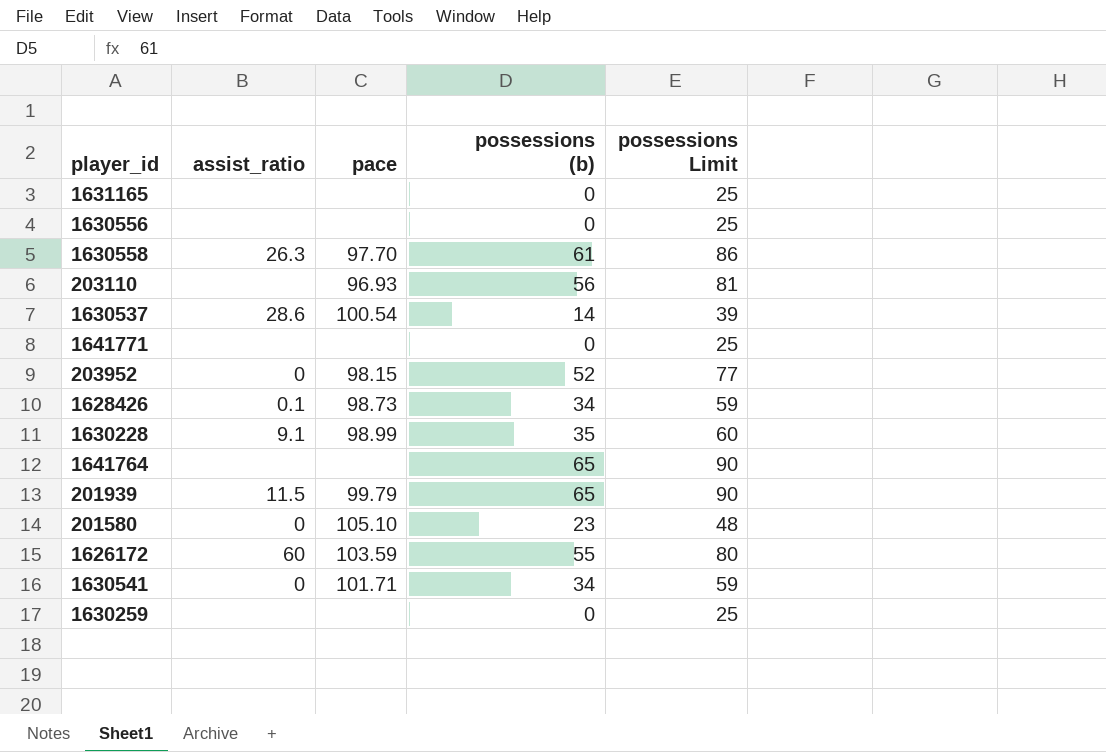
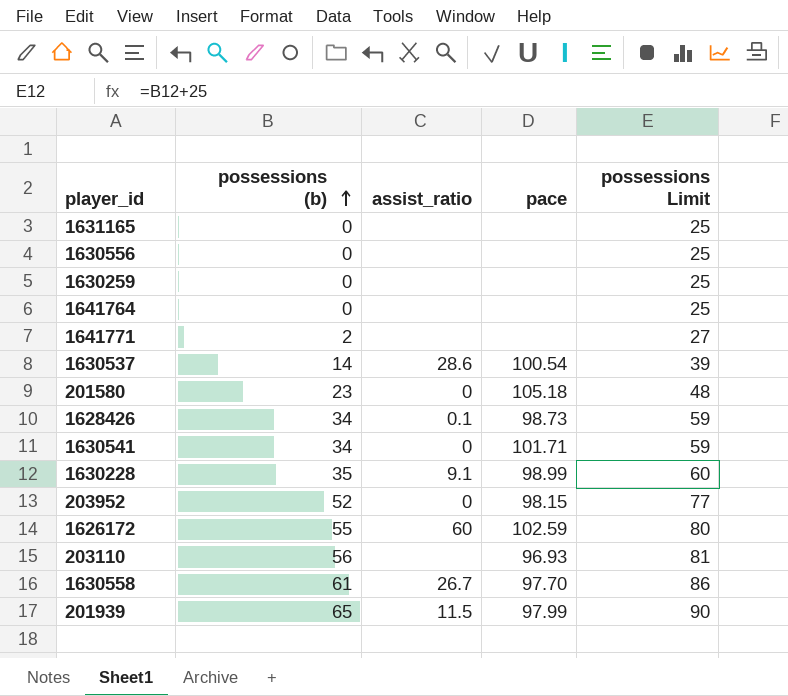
row order: none -> possessions (b) ascending
column possessions (b) | position: 4 -> 2
1641764 | possessions (b): 65 -> 0
1641764 | possessions Limit: 90 -> 25
1641771 | possessions (b): 0 -> 2
1641771 | possessions Limit: 25 -> 27
201580 | pace: 105.10 -> 105.18
1626172 | pace: 103.59 -> 102.59
1630558 | assist_ratio: 26.3 -> 26.7
201939 | pace: 99.79 -> 97.99

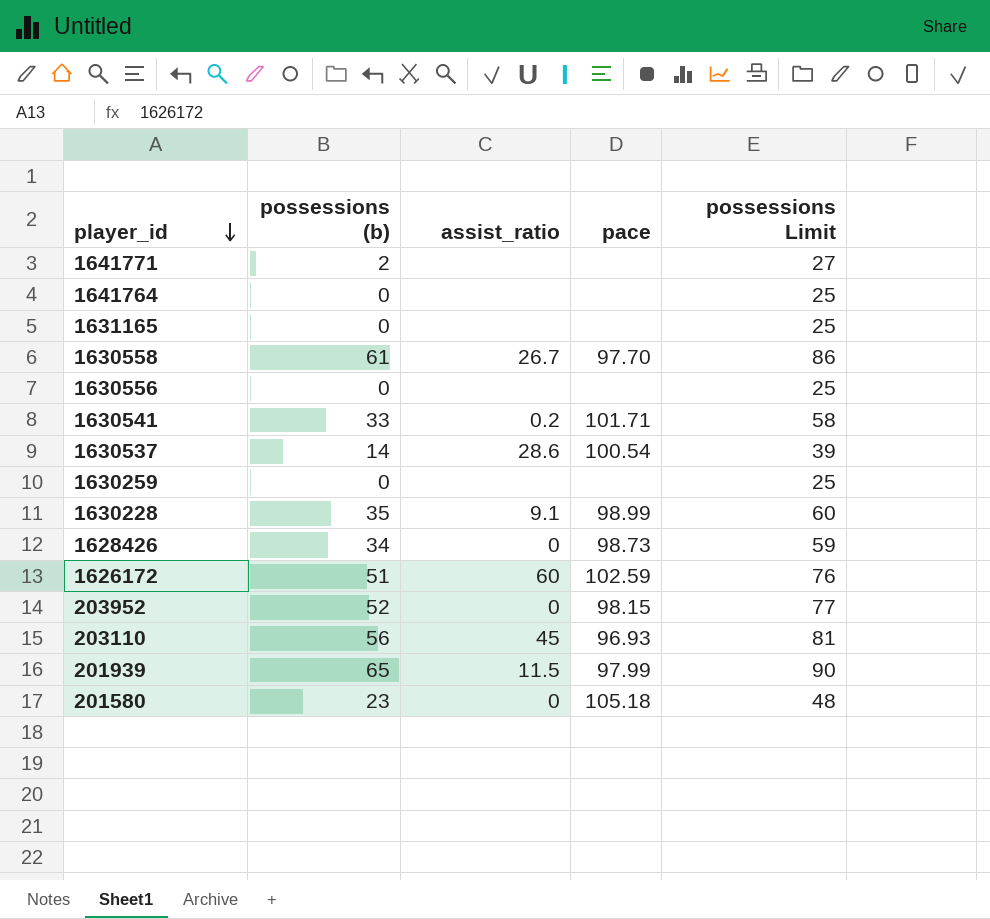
row order: possessions (b) ascending -> player_id descending
1630541 | possessions (b): 34 -> 33
1630541 | assist_ratio: 0 -> 0.2
1630541 | possessions Limit: 59 -> 58
1628426 | assist_ratio: 0.1 -> 0
1626172 | possessions (b): 55 -> 51
1626172 | possessions Limit: 80 -> 76
203110 | assist_ratio: none -> 45

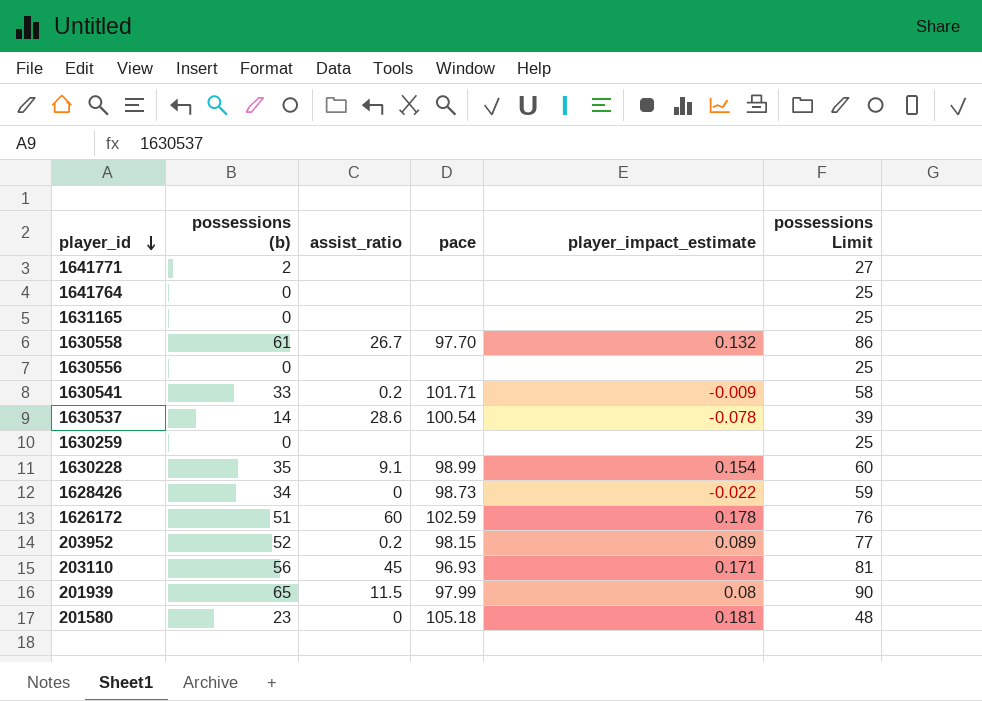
column player_impact_estimate | position: none -> 5
203952 | assist_ratio: 0 -> 0.2

